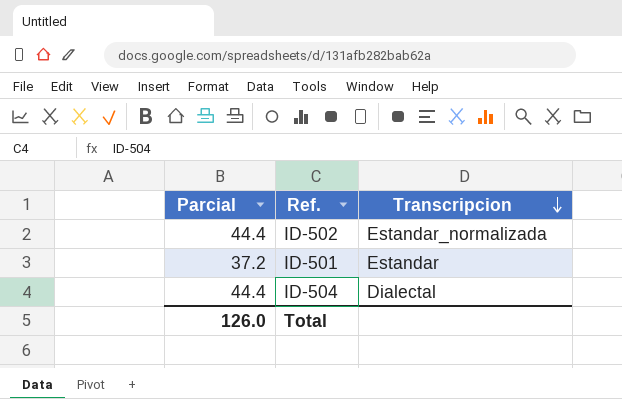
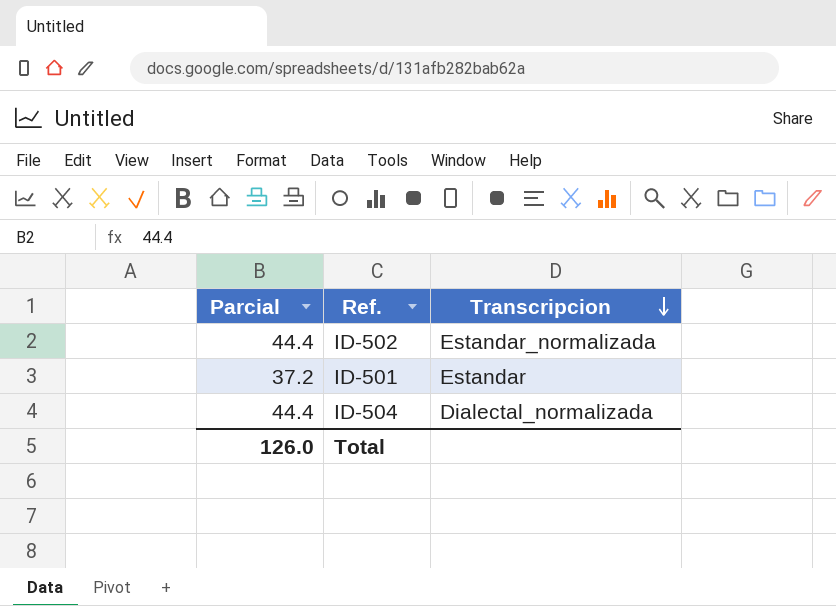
ID-504 | Transcripcion: Dialectal -> Dialectal_normalizada

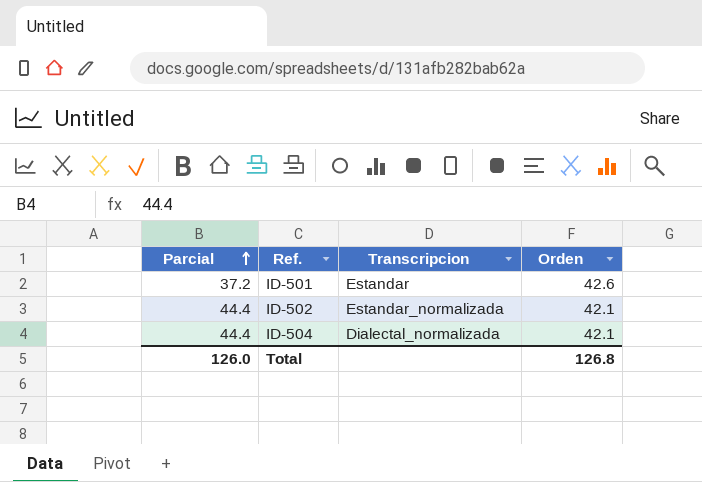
row order: Transcripcion descending -> Parcial ascending
column Orden | position: none -> 4

